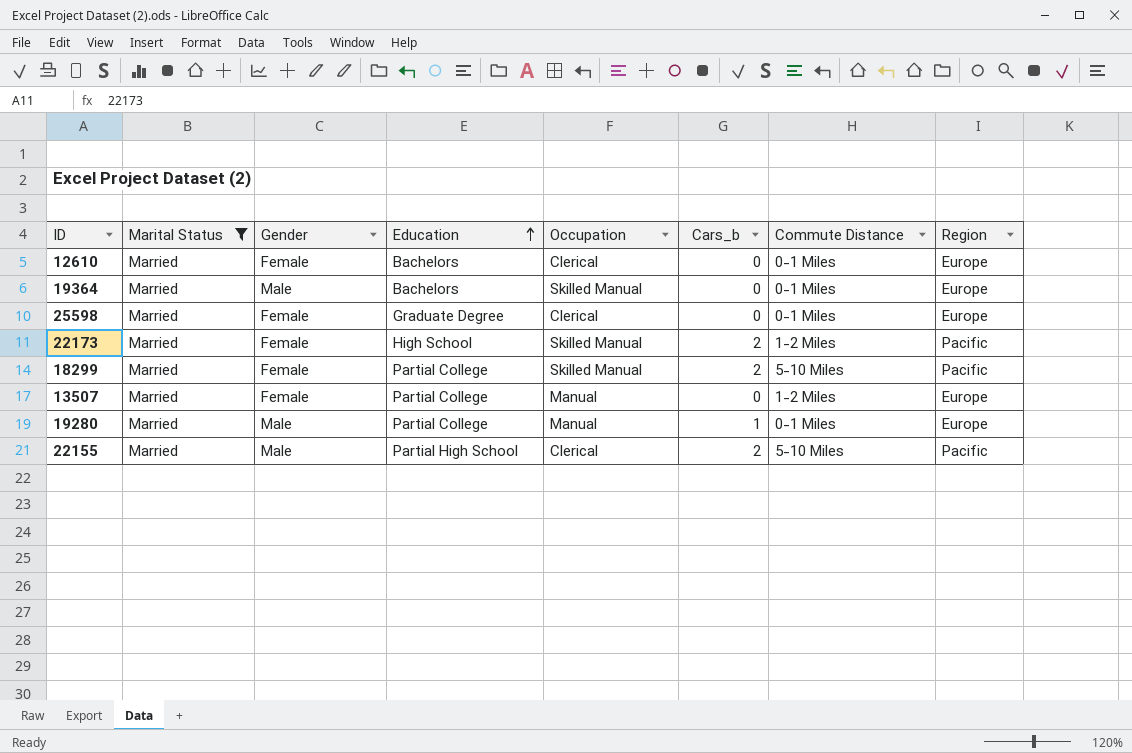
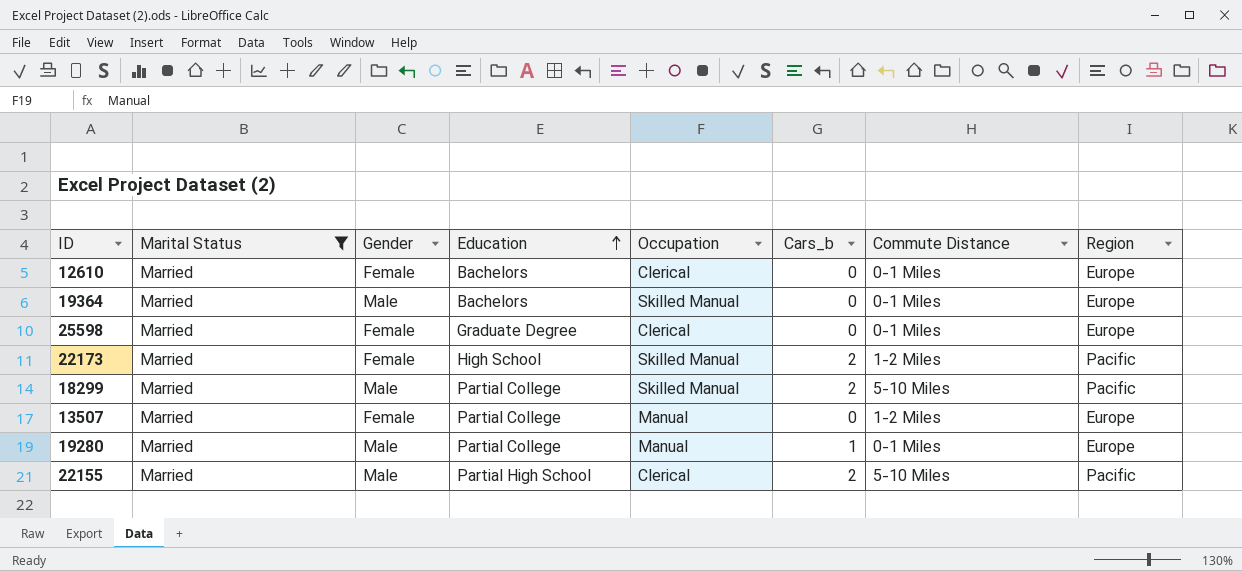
18299 | Gender: Female -> Male

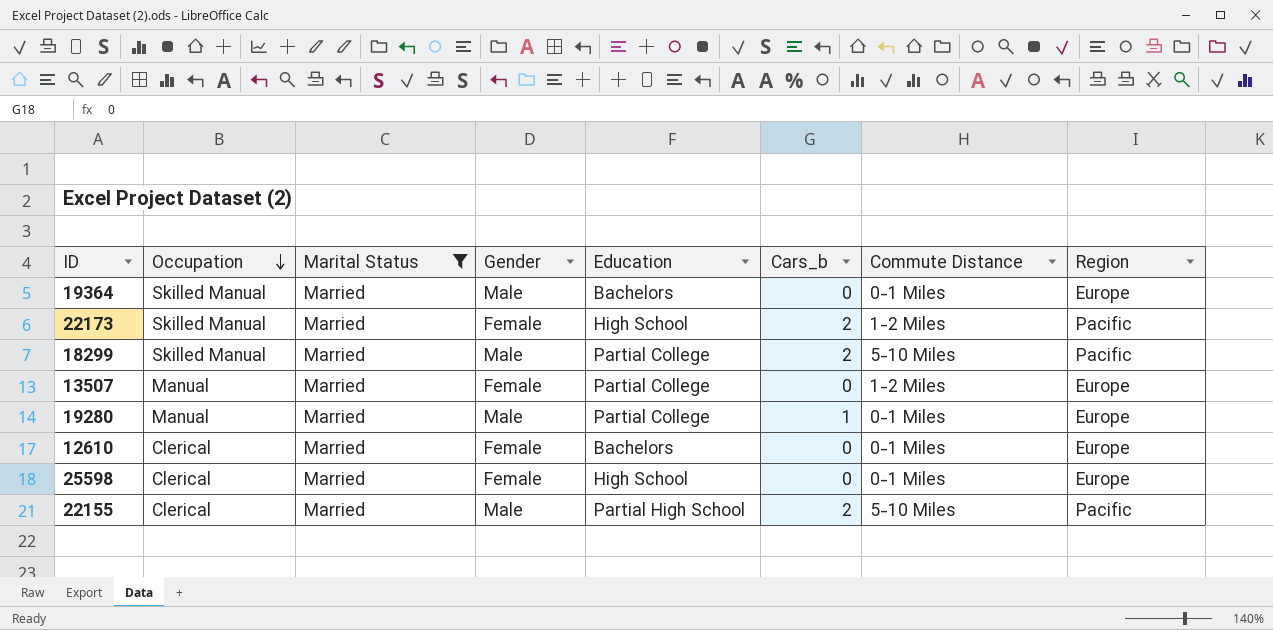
row order: Education ascending -> Occupation descending
column Occupation | position: 5 -> 2
25598 | Education: Graduate Degree -> High School

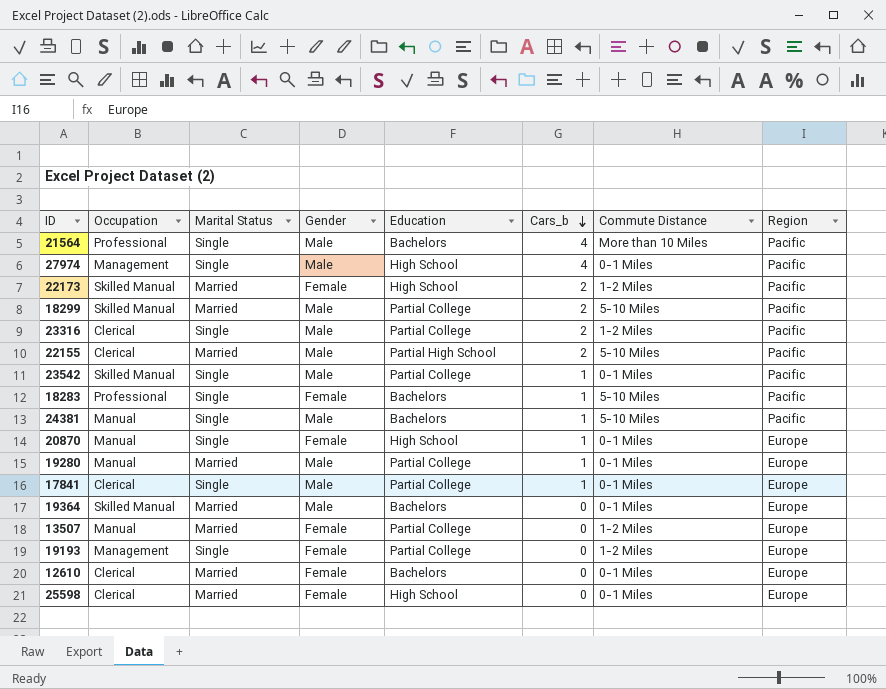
filter: Marital Status = Married -> none
row order: Occupation descending -> Cars_b descending

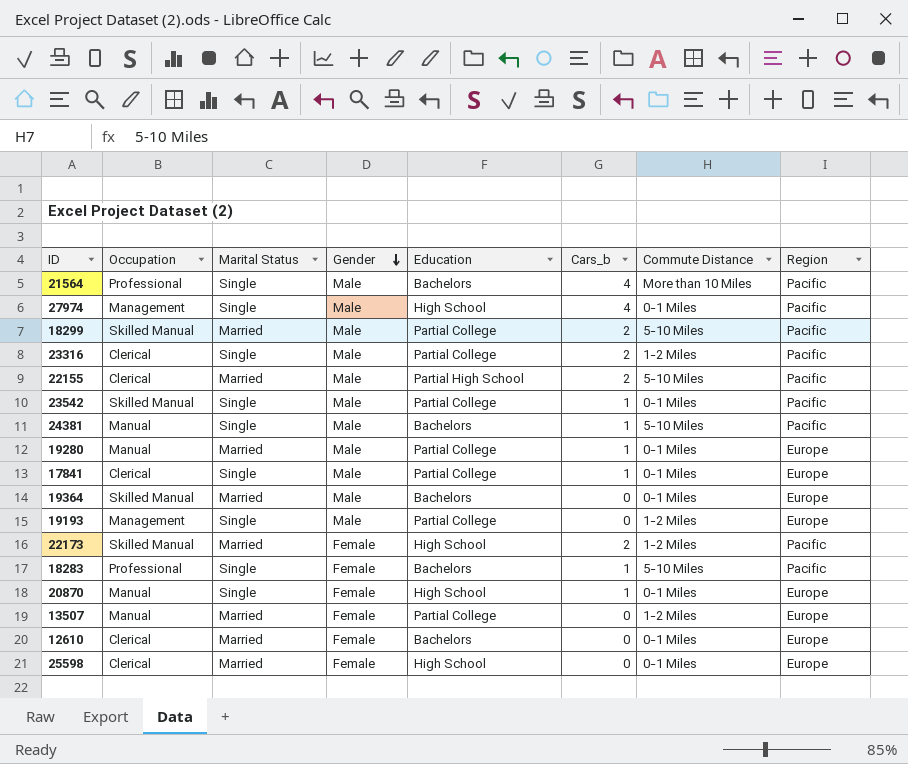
row order: Cars_b descending -> Gender descending
19193 | Gender: Female -> Male

